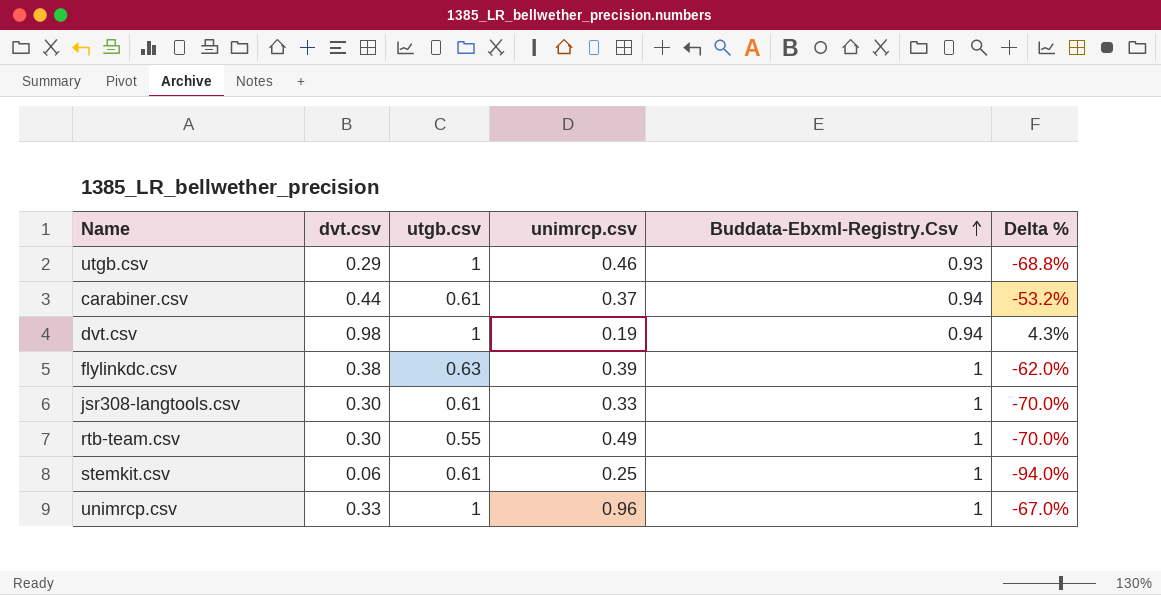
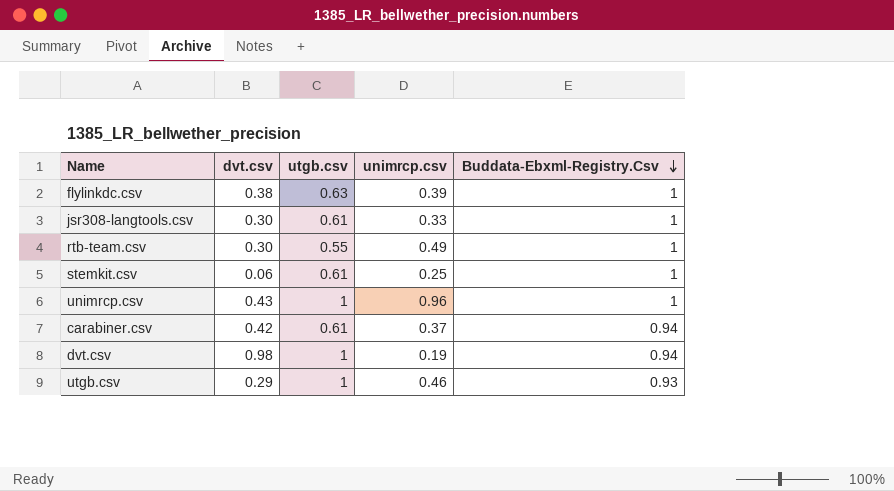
row order: Buddata-Ebxml-Registry.Csv ascending -> Buddata-Ebxml-Registry.Csv descending
column Delta % | formula: ([dvt.csv] - [Buddata-Ebxml-Registry.Csv]) / [Buddata-Ebxml-Registry.Csv] -> none
unimrcp.csv | dvt.csv: 0.33 -> 0.43
carabiner.csv | dvt.csv: 0.44 -> 0.42

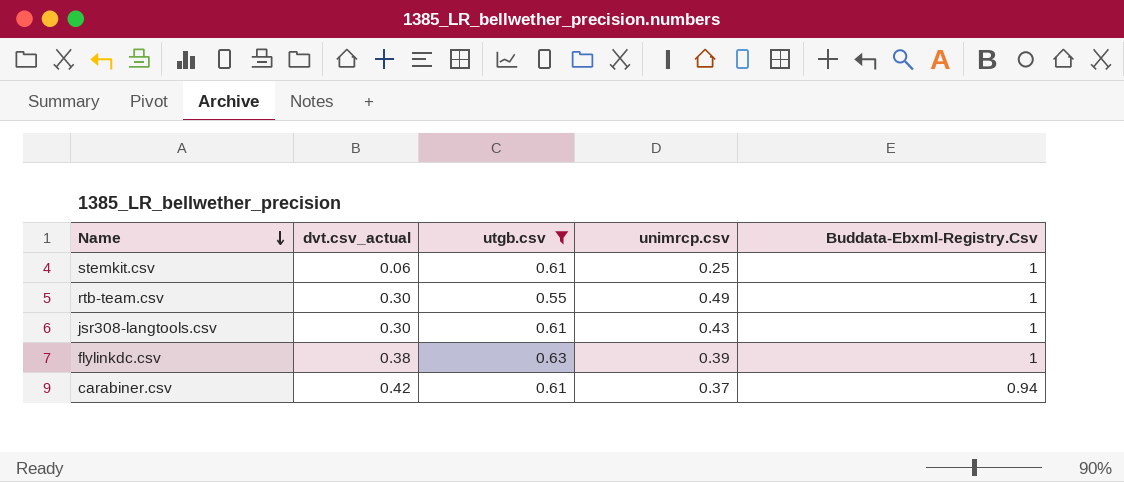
filter: none -> utgb.csv != 1
row order: Buddata-Ebxml-Registry.Csv descending -> Name descending
column name: dvt.csv -> dvt.csv_actual
jsr308-langtools.csv | unimrcp.csv: 0.33 -> 0.43

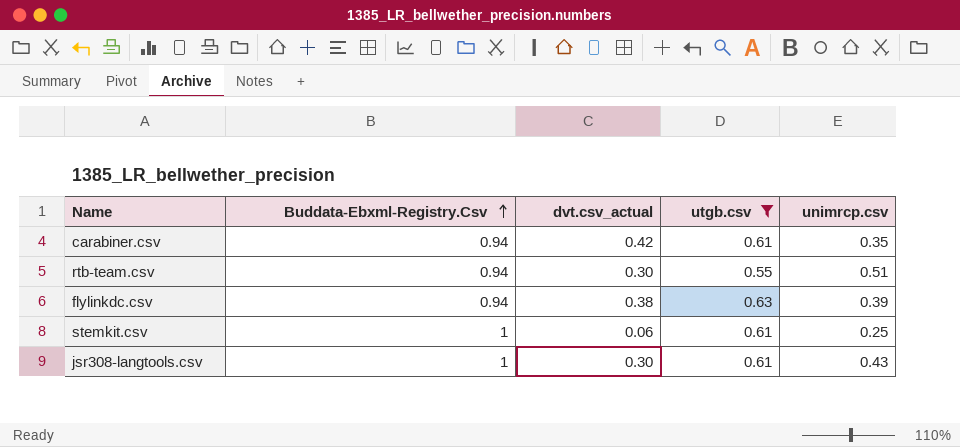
row order: Name descending -> Buddata-Ebxml-Registry.Csv ascending
column Buddata-Ebxml-Registry.Csv | position: 5 -> 2
carabiner.csv | unimrcp.csv: 0.37 -> 0.35
rtb-team.csv | Buddata-Ebxml-Registry.Csv: 1 -> 0.94
rtb-team.csv | unimrcp.csv: 0.49 -> 0.51
flylinkdc.csv | Buddata-Ebxml-Registry.Csv: 1 -> 0.94

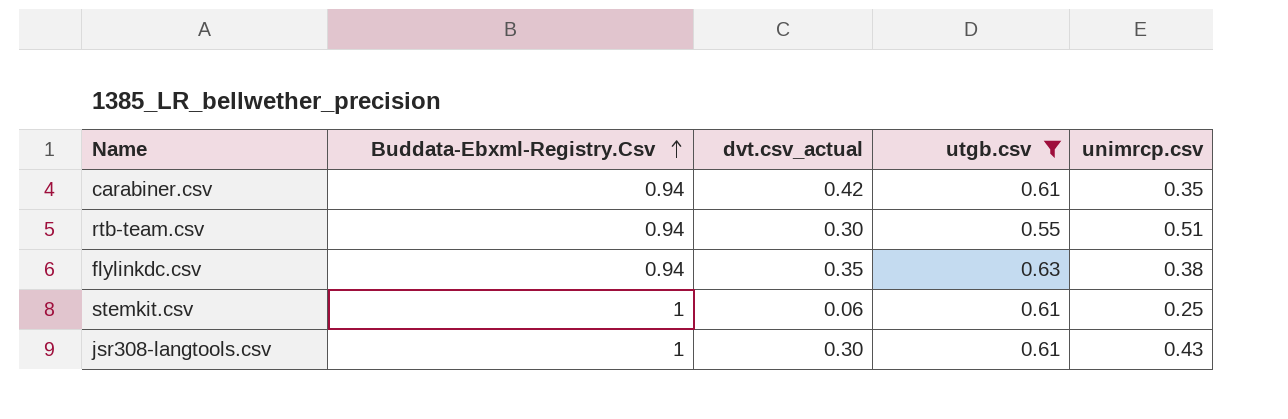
flylinkdc.csv | dvt.csv_actual: 0.38 -> 0.35
flylinkdc.csv | unimrcp.csv: 0.39 -> 0.38

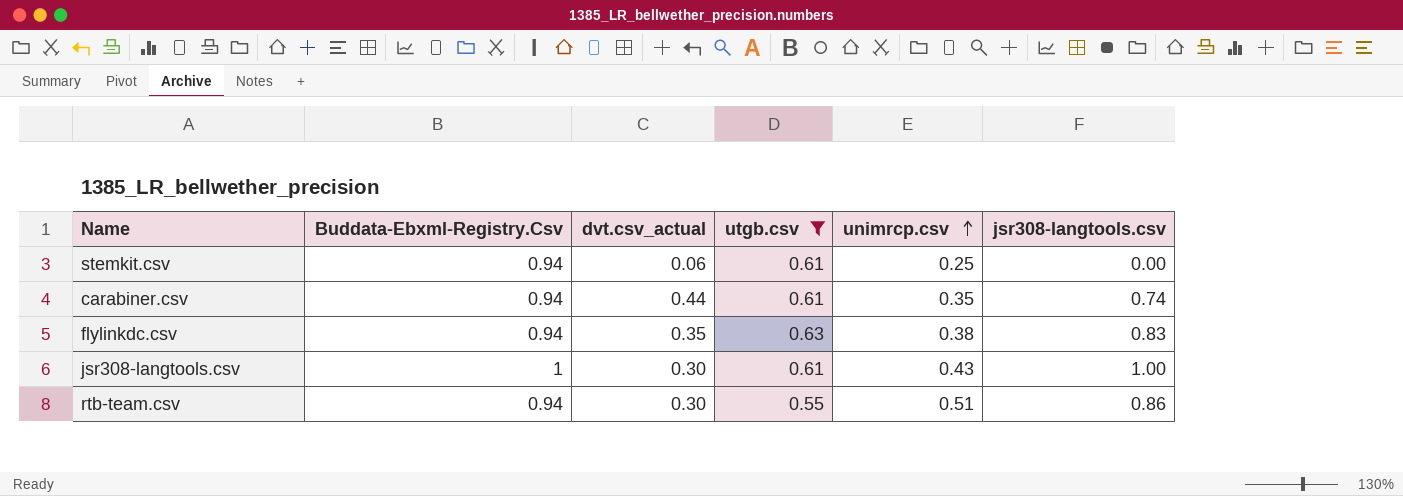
row order: Buddata-Ebxml-Registry.Csv ascending -> unimrcp.csv ascending
column jsr308-langtools.csv | position: none -> 6
stemkit.csv | Buddata-Ebxml-Registry.Csv: 1 -> 0.94
carabiner.csv | dvt.csv_actual: 0.42 -> 0.44

